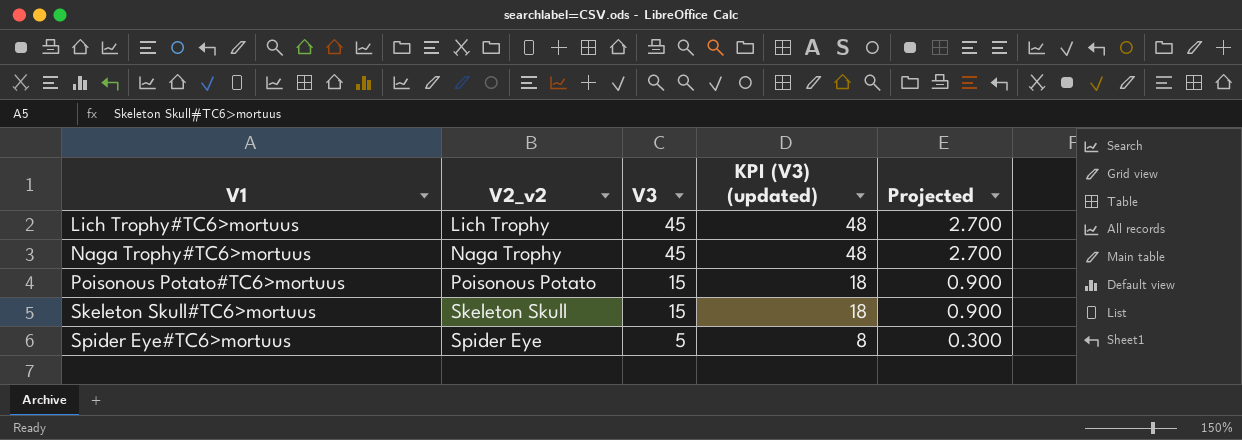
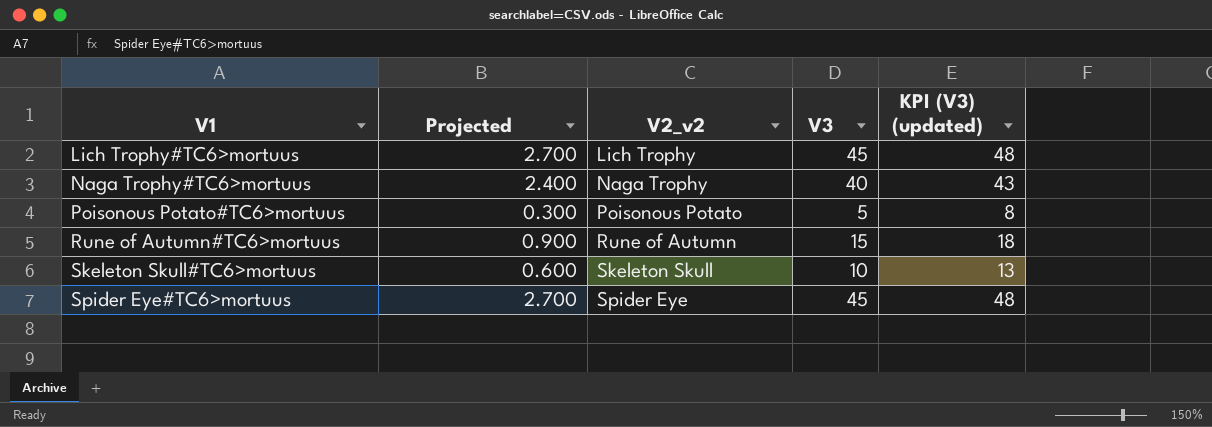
column Projected | position: 5 -> 2
Naga Trophy#TC6>mortuus | Projected: 2.700 -> 2.400
Naga Trophy#TC6>mortuus | V3: 45 -> 40
Naga Trophy#TC6>mortuus | KPI (V3) (updated): 48 -> 43
Poisonous Potato#TC6>mortuus | Projected: 0.900 -> 0.300
Poisonous Potato#TC6>mortuus | V3: 15 -> 5
Poisonous Potato#TC6>mortuus | KPI (V3) (updated): 18 -> 8
row Rune of Autumn#TC6>mortuus: none -> 0.900 | Rune of Autumn | 15 | 18
Skeleton Skull#TC6>mortuus | Projected: 0.900 -> 0.600
Skeleton Skull#TC6>mortuus | V3: 15 -> 10
Skeleton Skull#TC6>mortuus | KPI (V3) (updated): 18 -> 13
Spider Eye#TC6>mortuus | Projected: 0.300 -> 2.700
Spider Eye#TC6>mortuus | V3: 5 -> 45
Spider Eye#TC6>mortuus | KPI (V3) (updated): 8 -> 48

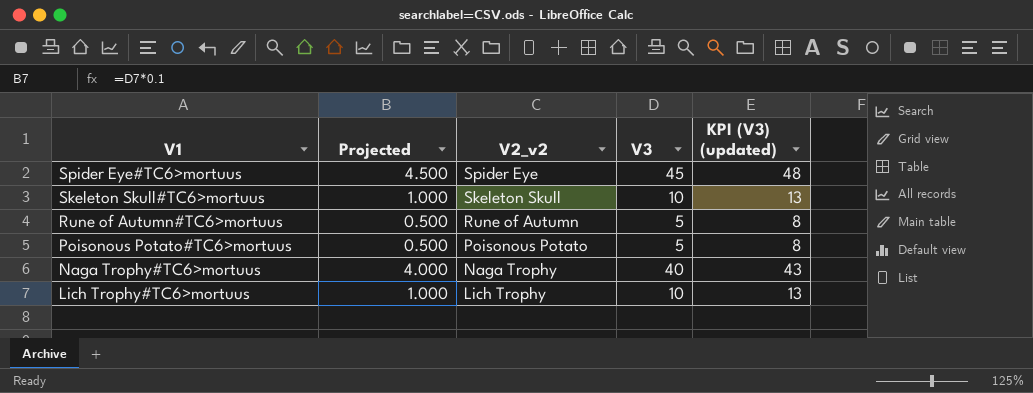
row order: V1 ascending -> V1 descending
column Projected | formula: [V3] * 0.06 -> [V3] * 0.1
Rune of Autumn#TC6>mortuus | V3: 15 -> 5
Rune of Autumn#TC6>mortuus | KPI (V3) (updated): 18 -> 8
Lich Trophy#TC6>mortuus | V3: 45 -> 10
Lich Trophy#TC6>mortuus | KPI (V3) (updated): 48 -> 13

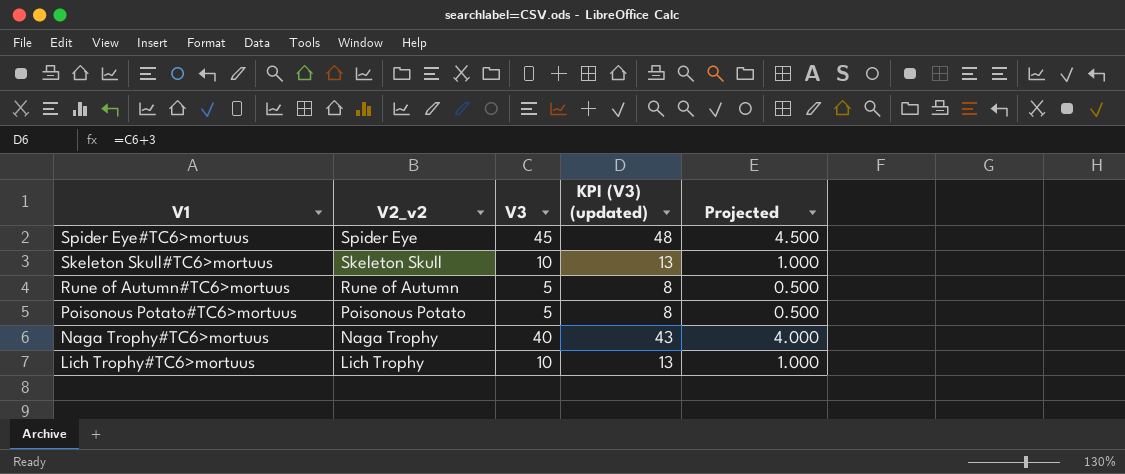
column Projected | position: 2 -> 5

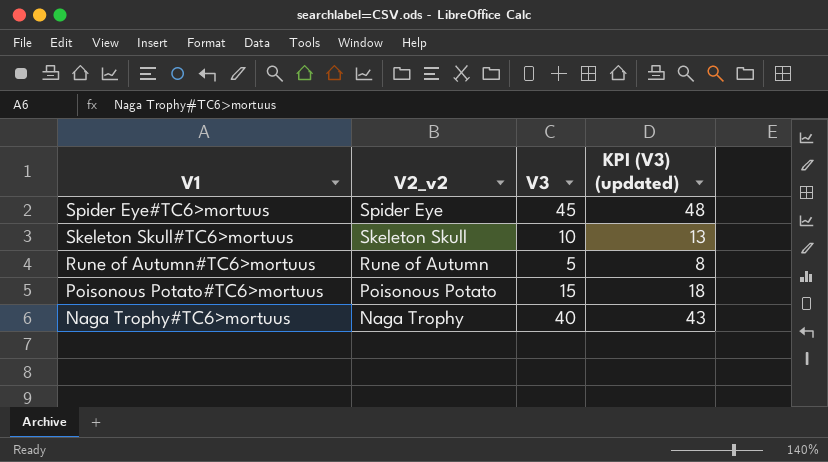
column Projected | formula: [V3] * 0.1 -> none
row Lich Trophy#TC6>mortuus: Lich Trophy | 10 | 13 | 1.000 -> none
Poisonous Potato#TC6>mortuus | V3: 5 -> 15
Poisonous Potato#TC6>mortuus | KPI (V3) (updated): 8 -> 18

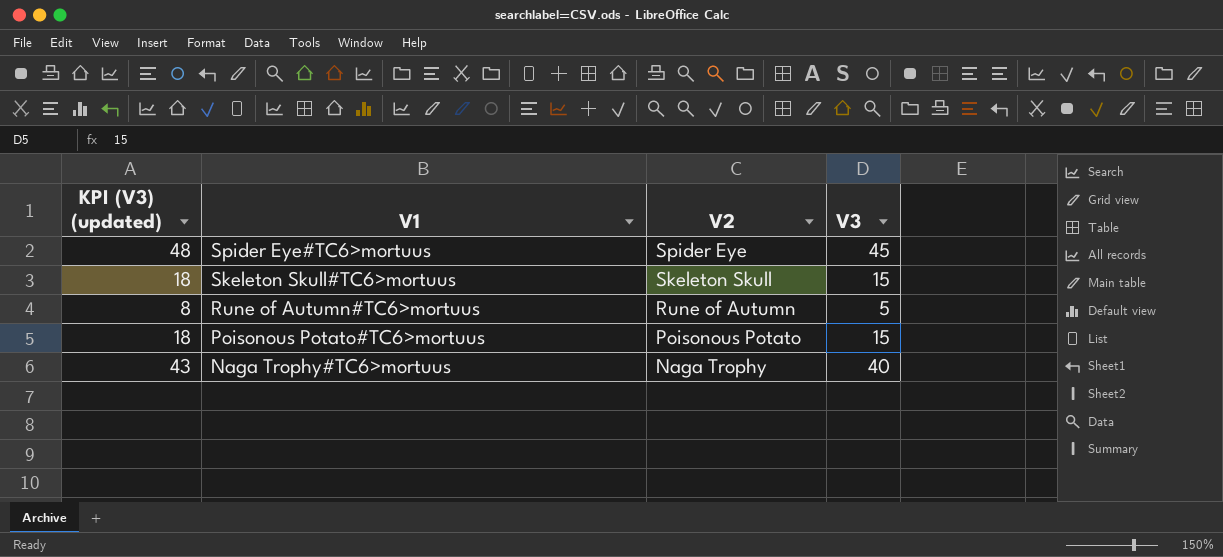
column KPI (V3) (updated) | position: 4 -> 1
column name: V2_v2 -> V2
Skeleton Skull#TC6>mortuus | KPI (V3) (updated): 13 -> 18
Skeleton Skull#TC6>mortuus | V3: 10 -> 15

